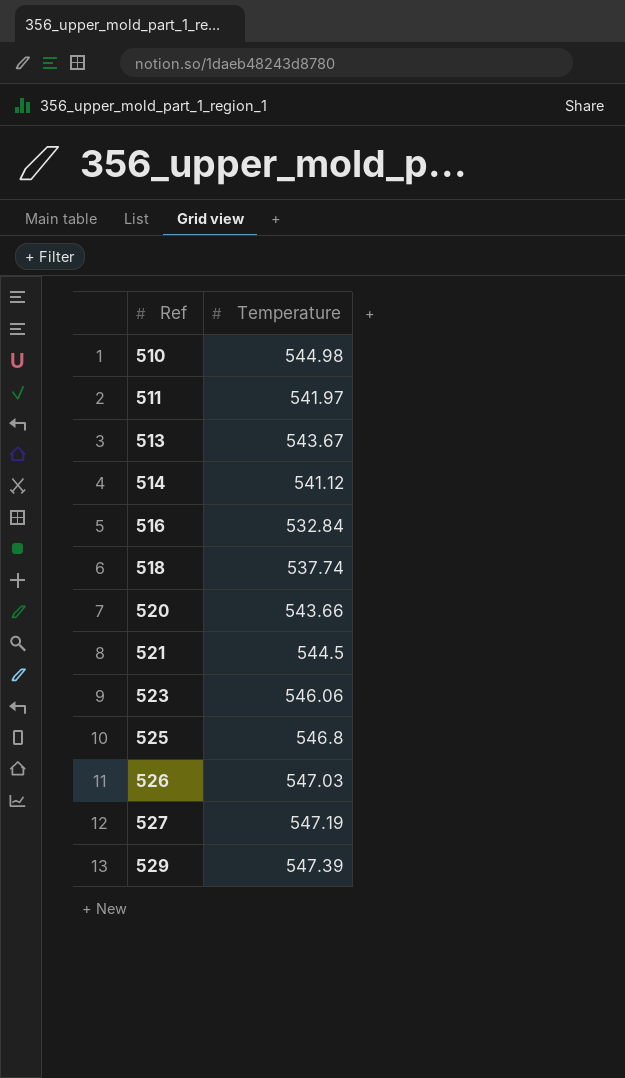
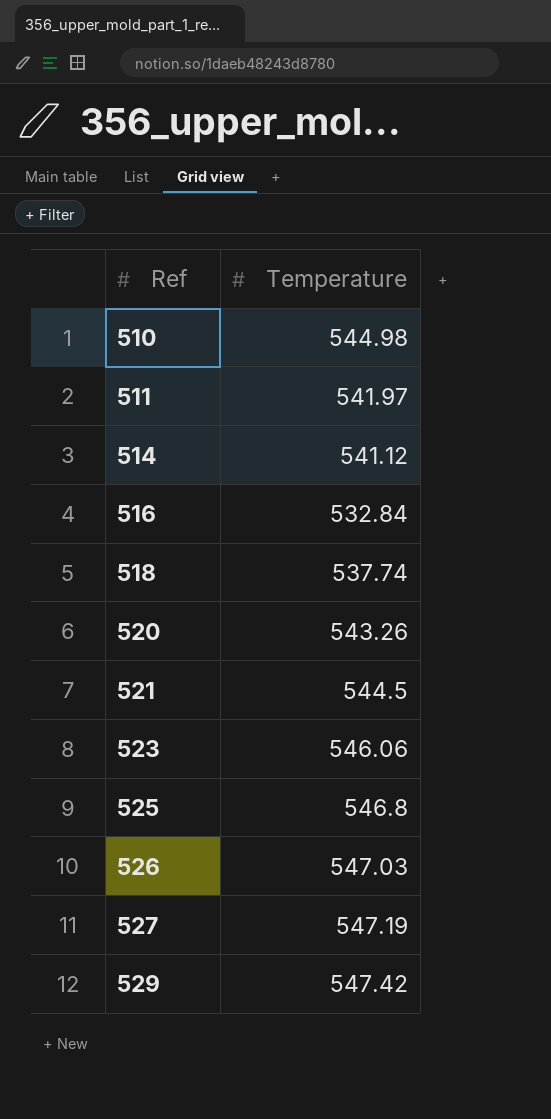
row 513: 543.67 -> none
520 | Temperature: 543.66 -> 543.26
529 | Temperature: 547.39 -> 547.42

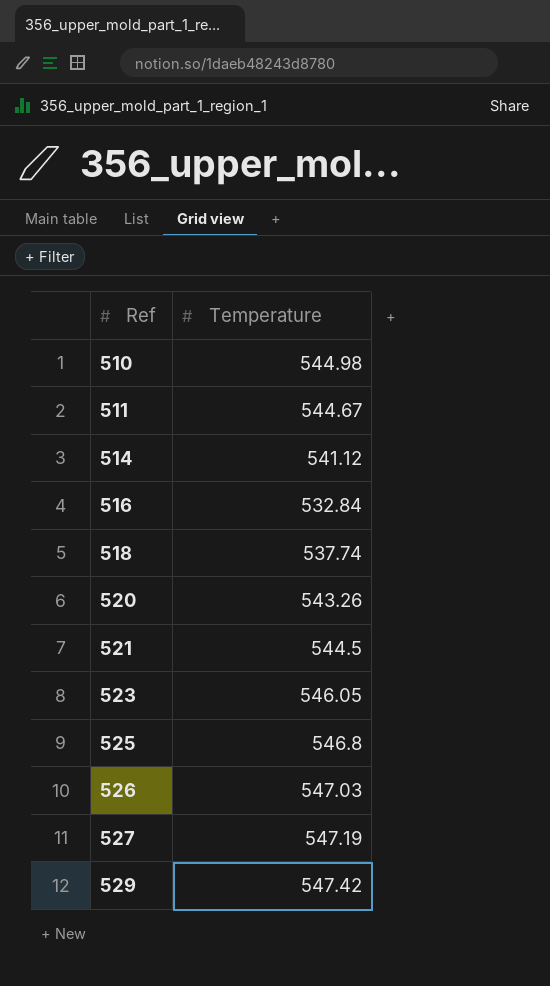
511 | Temperature: 541.97 -> 544.67
523 | Temperature: 546.06 -> 546.05

